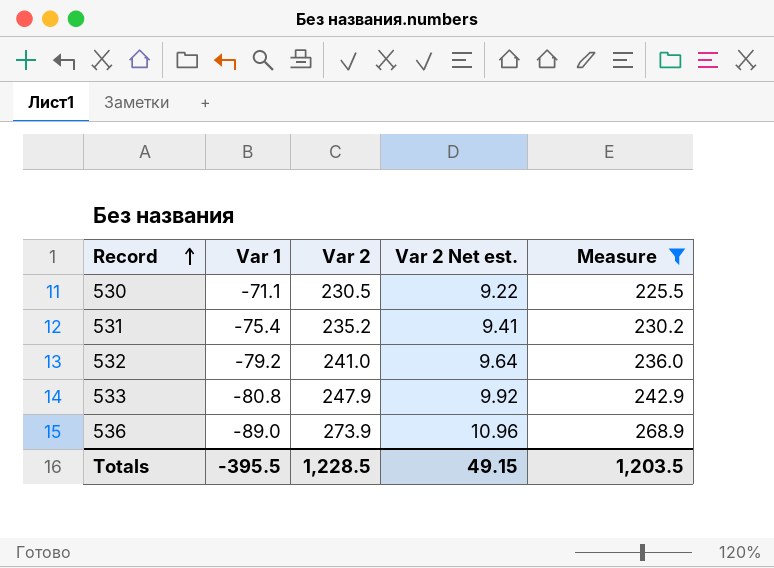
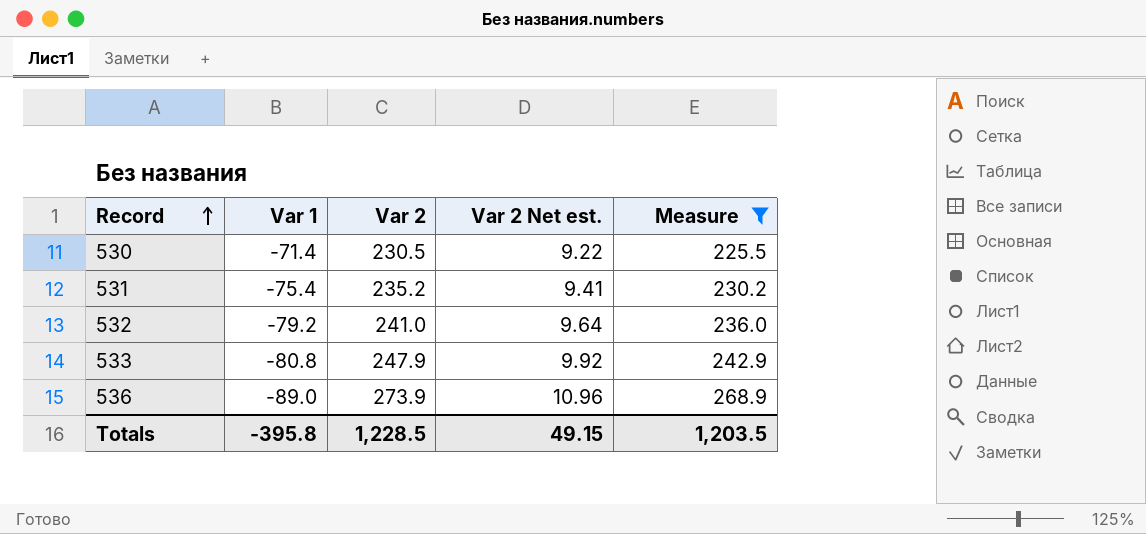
530 | Var 1: -71.1 -> -71.4
Totals | Var 1: -395.5 -> -395.8

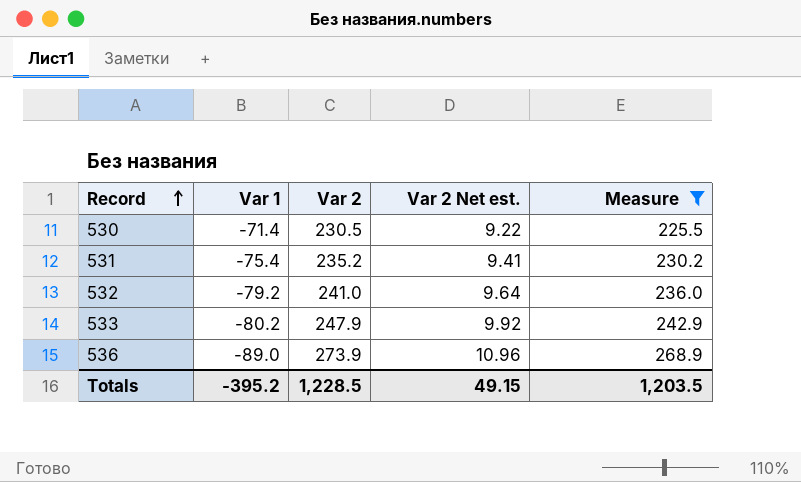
533 | Var 1: -80.8 -> -80.2
Totals | Var 1: -395.8 -> -395.2

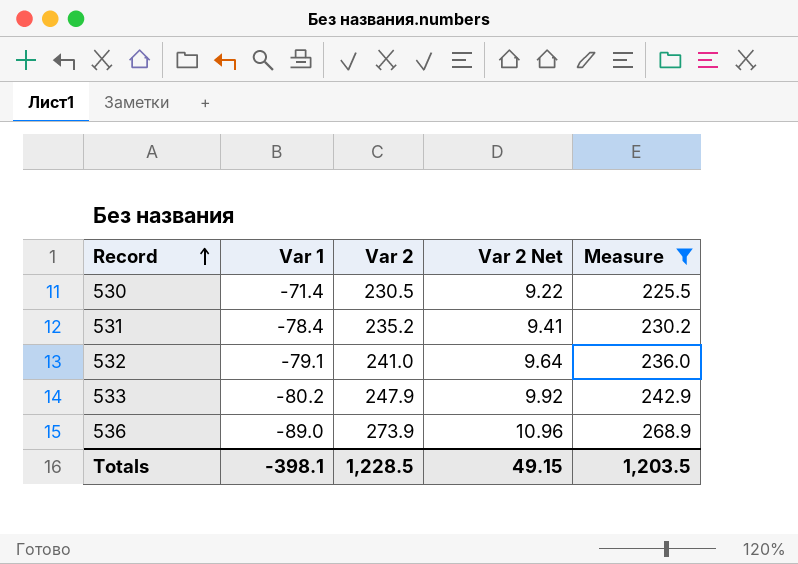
column name: Var 2 Net est. -> Var 2 Net
531 | Var 1: -75.4 -> -78.4
532 | Var 1: -79.2 -> -79.1
Totals | Var 1: -395.2 -> -398.1

